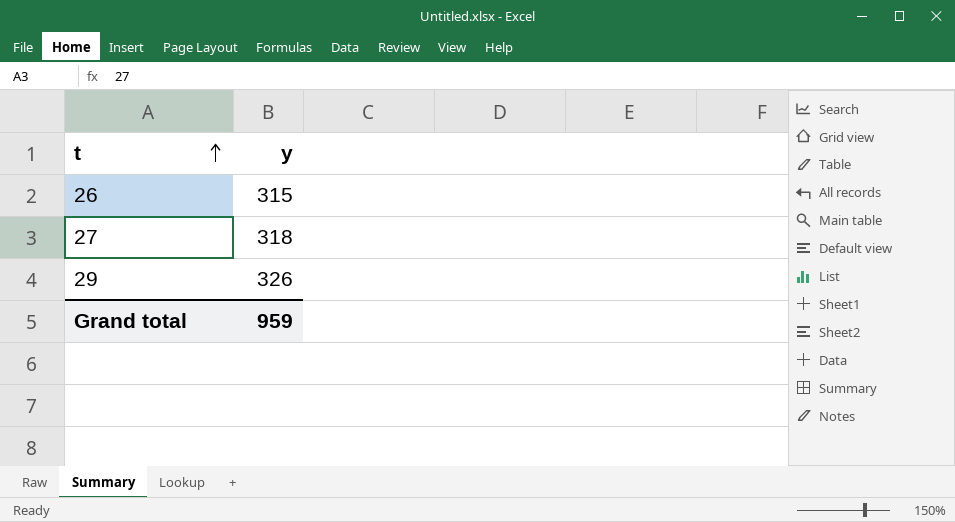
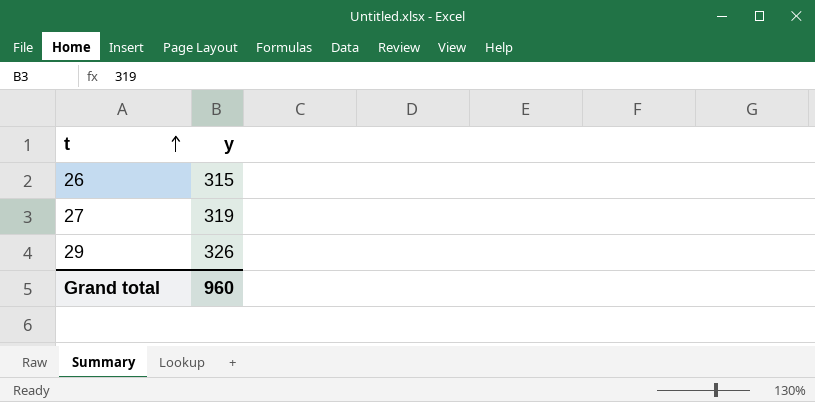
27 | y: 318 -> 319
Grand total | y: 959 -> 960

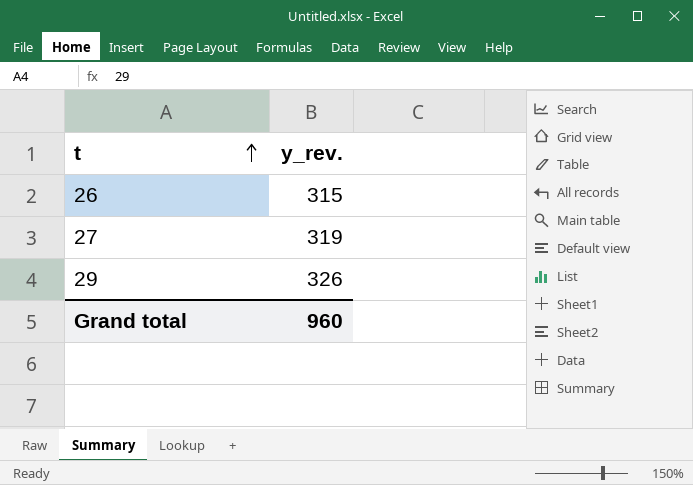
column name: y -> y_rev.

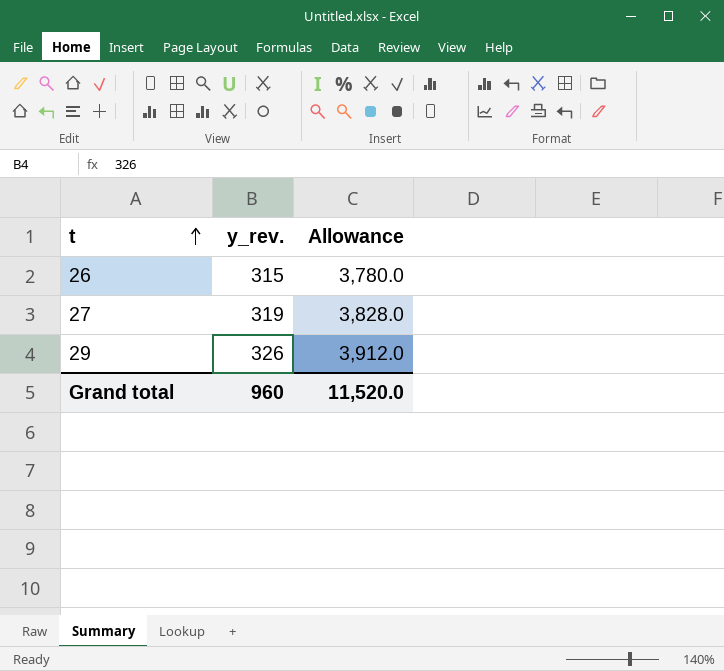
column Allowance | formula: none -> [y_rev.] * 12

